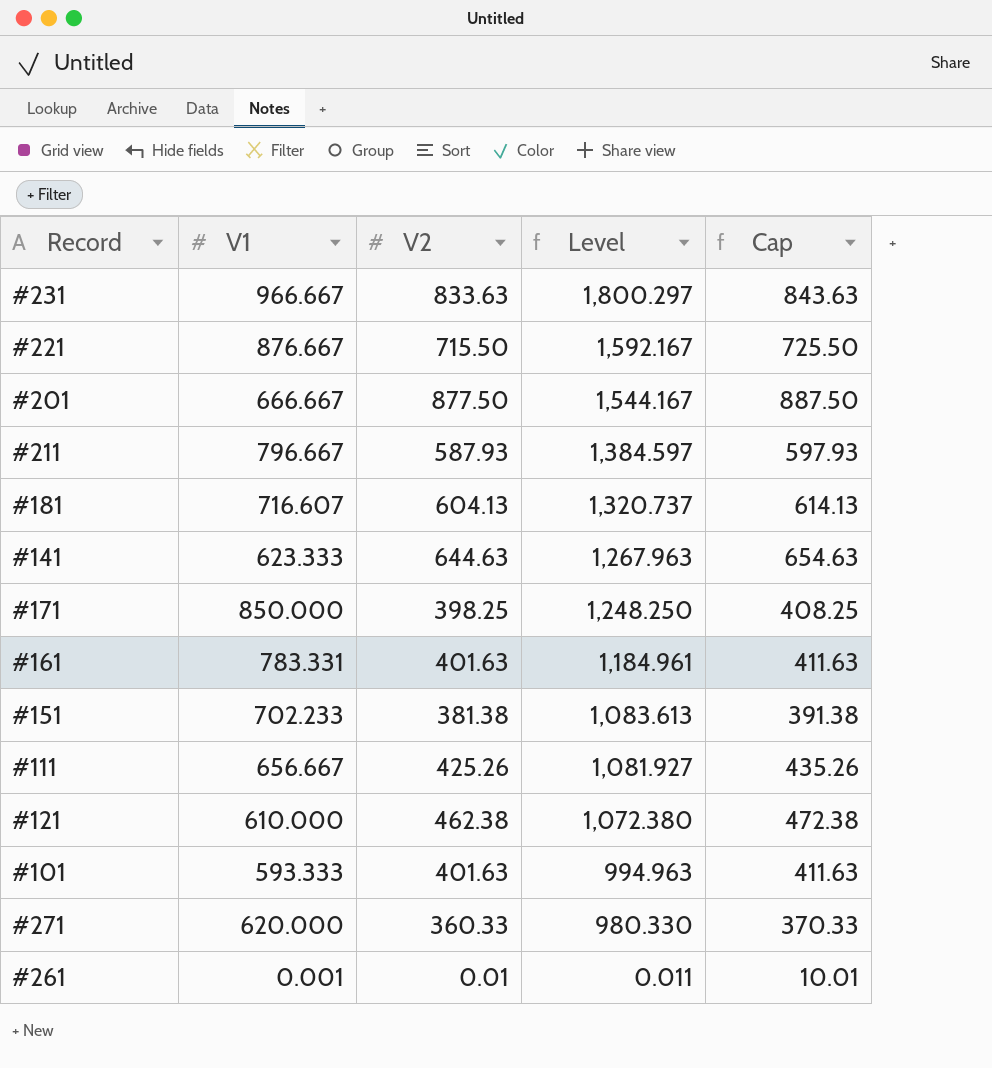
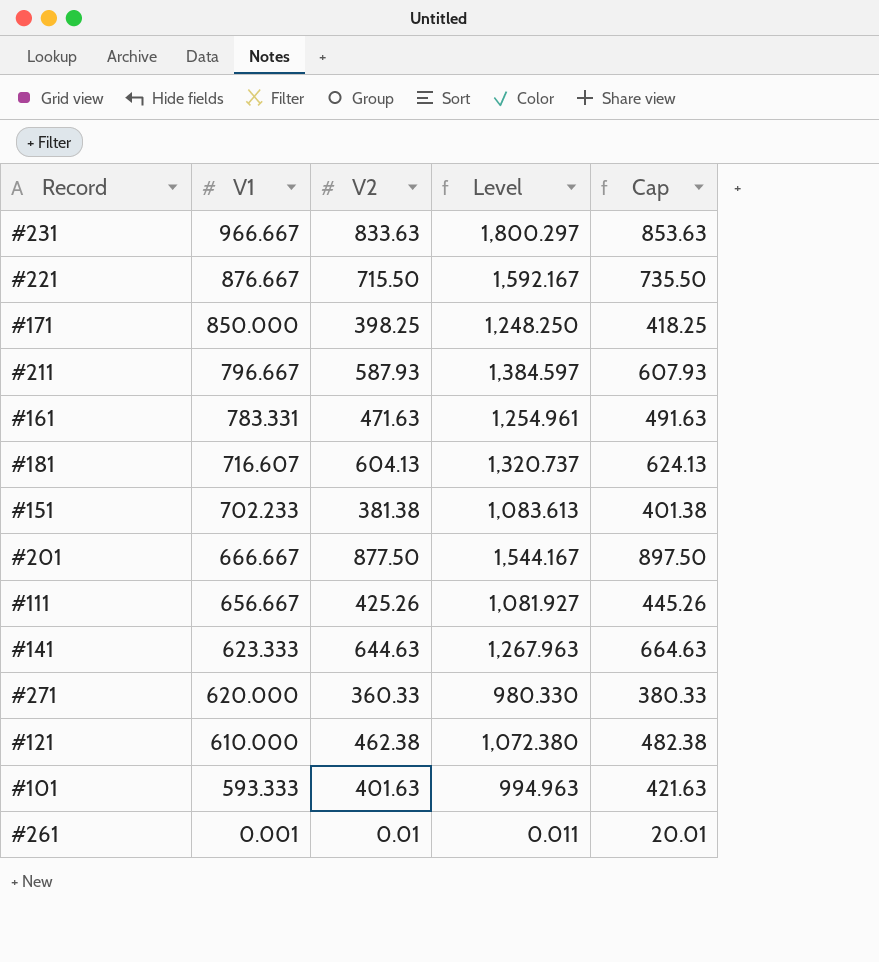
row order: Level descending -> V1 descending
column Cap | formula: [V2] + 10 -> [V2] + 20
#161 | V2: 401.63 -> 471.63
#161 | Level: 1,184.961 -> 1,254.961

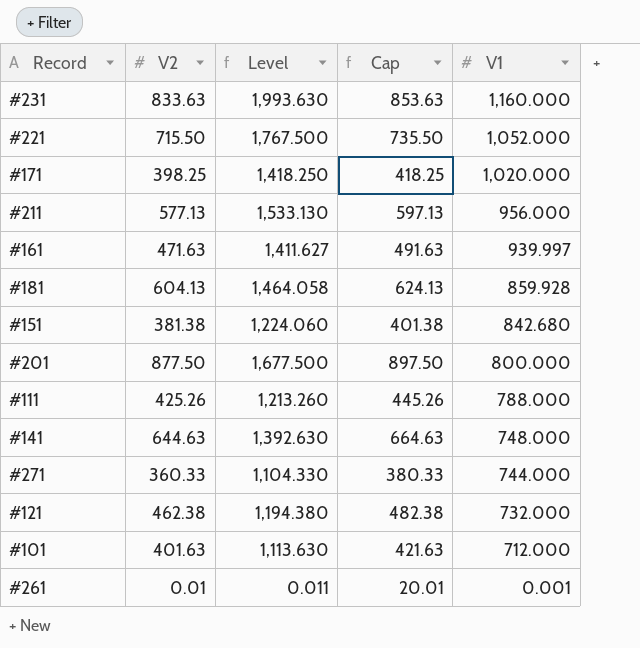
column V1 | position: 2 -> 5
#231 | Level: 1,800.297 -> 1,993.630
#231 | V1: 966.667 -> 1,160.000
#221 | Level: 1,592.167 -> 1,767.500
#221 | V1: 876.667 -> 1,052.000
#171 | Level: 1,248.250 -> 1,418.250
#171 | V1: 850.000 -> 1,020.000
#211 | V2: 587.93 -> 577.13
#211 | Level: 1,384.597 -> 1,533.130
#211 | Cap: 607.93 -> 597.13
#211 | V1: 796.667 -> 956.000
#161 | Level: 1,254.961 -> 1,411.627
#161 | V1: 783.331 -> 939.997
#181 | Level: 1,320.737 -> 1,464.058
#181 | V1: 716.607 -> 859.928
#151 | Level: 1,083.613 -> 1,224.060
#151 | V1: 702.233 -> 842.680
#201 | Level: 1,544.167 -> 1,677.500
#201 | V1: 666.667 -> 800.000
#111 | Level: 1,081.927 -> 1,213.260
#111 | V1: 656.667 -> 788.000
#141 | Level: 1,267.963 -> 1,392.630
#141 | V1: 623.333 -> 748.000
#271 | Level: 980.330 -> 1,104.330
#271 | V1: 620.000 -> 744.000
#121 | Level: 1,072.380 -> 1,194.380
#121 | V1: 610.000 -> 732.000
#101 | Level: 994.963 -> 1,113.630
#101 | V1: 593.333 -> 712.000

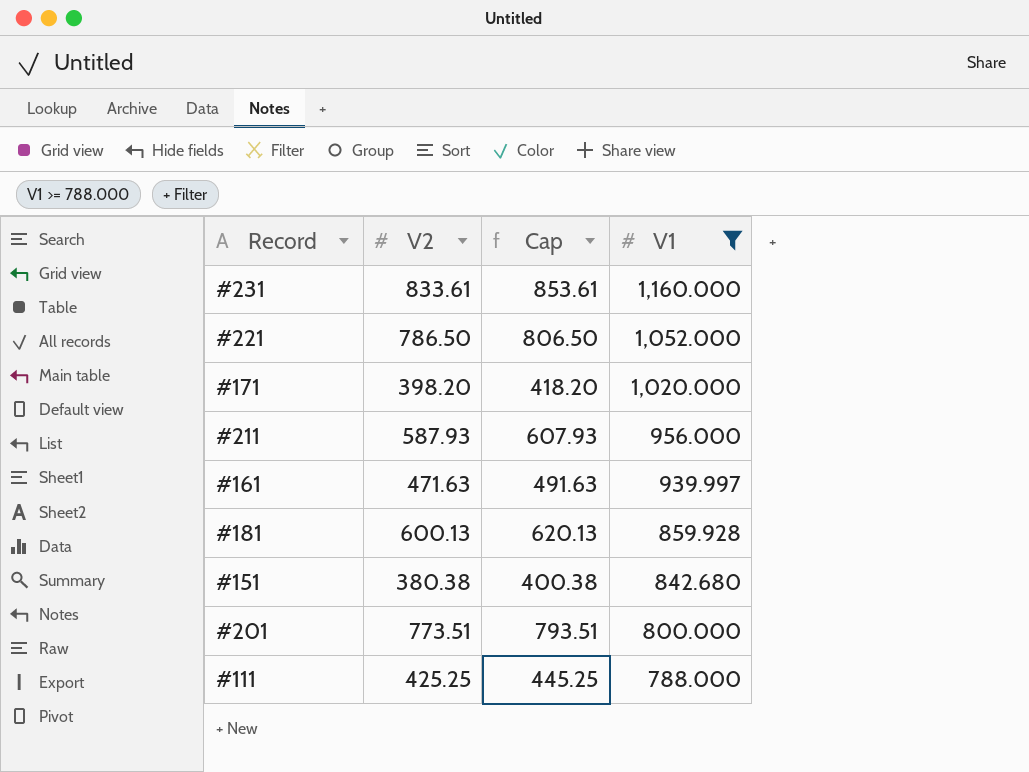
filter: none -> V1 >= 788.000
column Level | formula: [V2] + [V1] -> none
#231 | V2: 833.63 -> 833.61
#231 | Cap: 853.63 -> 853.61
#221 | V2: 715.50 -> 786.50
#221 | Cap: 735.50 -> 806.50
#171 | V2: 398.25 -> 398.20
#171 | Cap: 418.25 -> 418.20
#211 | V2: 577.13 -> 587.93
#211 | Cap: 597.13 -> 607.93
#181 | V2: 604.13 -> 600.13
#181 | Cap: 624.13 -> 620.13
#151 | V2: 381.38 -> 380.38
#151 | Cap: 401.38 -> 400.38
#201 | V2: 877.50 -> 773.51
#201 | Cap: 897.50 -> 793.51
#111 | V2: 425.26 -> 425.25
#111 | Cap: 445.26 -> 445.25

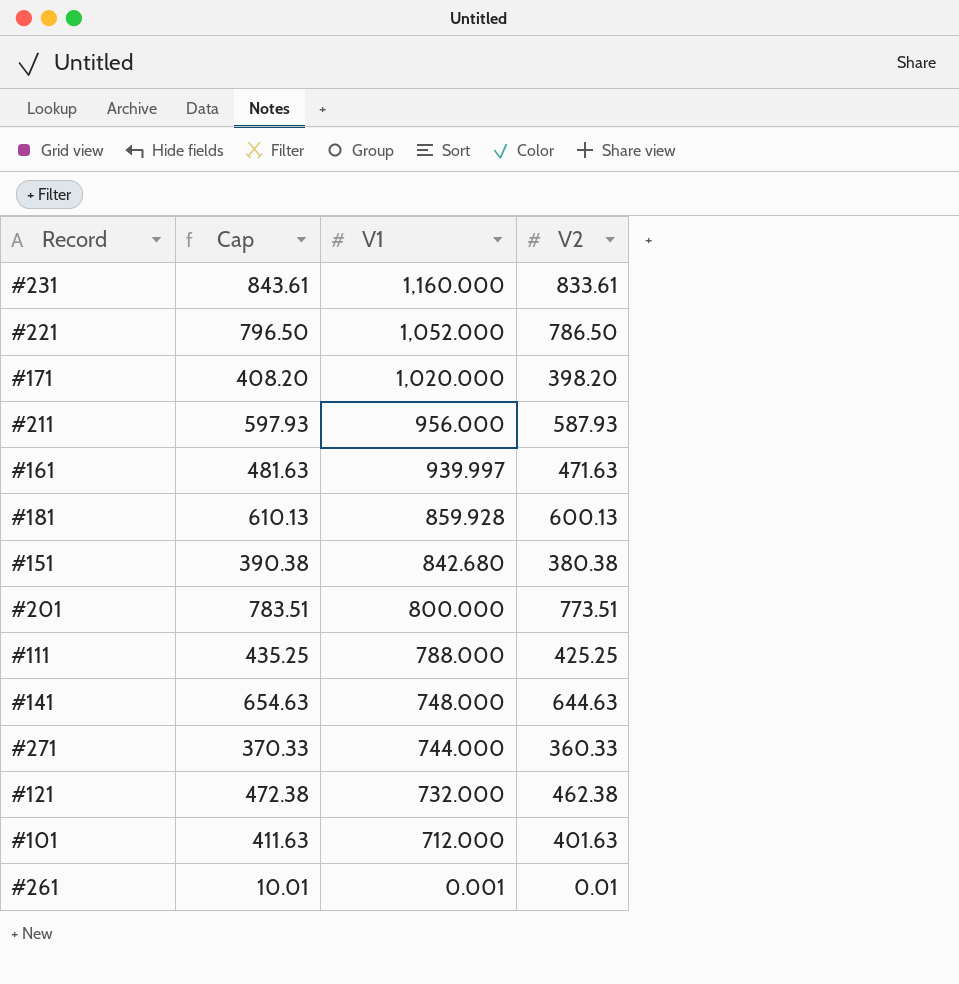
filter: V1 >= 788.000 -> none
column Cap | formula: [V2] + 20 -> [V2] + 10
column V2 | position: 2 -> 4

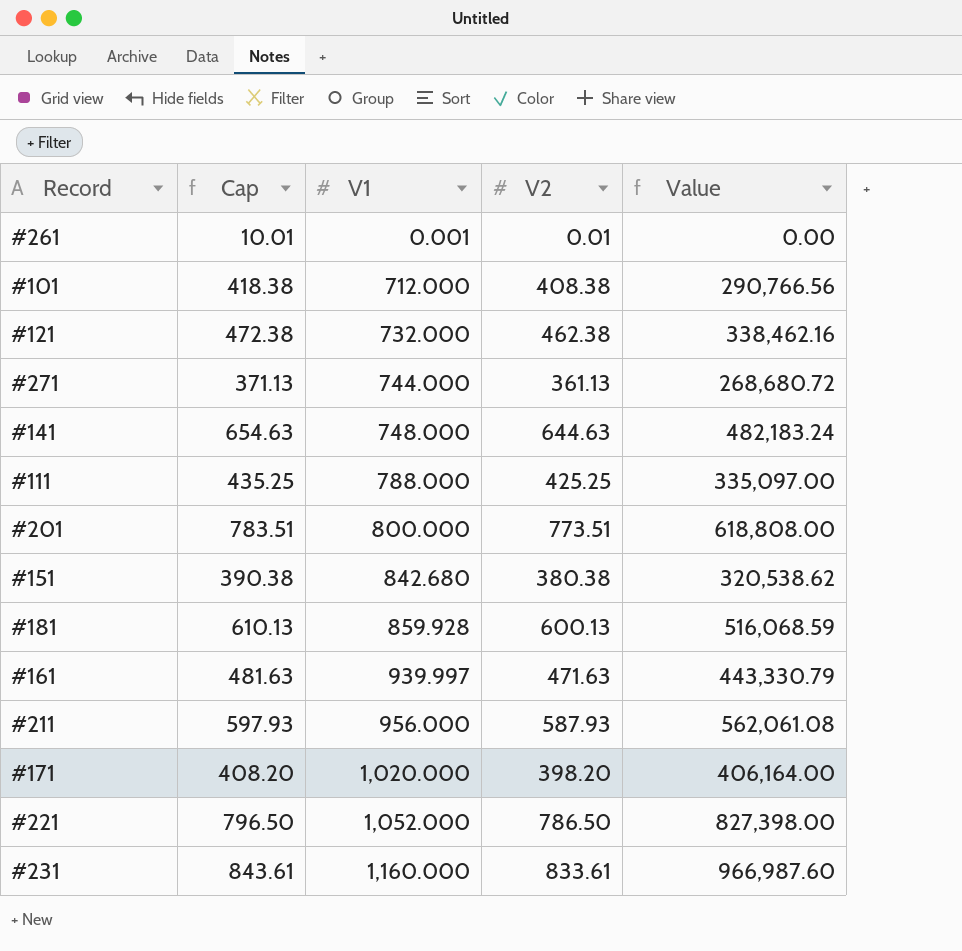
row order: V1 descending -> V1 ascending
column Value | formula: none -> [V1] * [V2]
#101 | Cap: 411.63 -> 418.38
#101 | V2: 401.63 -> 408.38
#271 | Cap: 370.33 -> 371.13
#271 | V2: 360.33 -> 361.13

